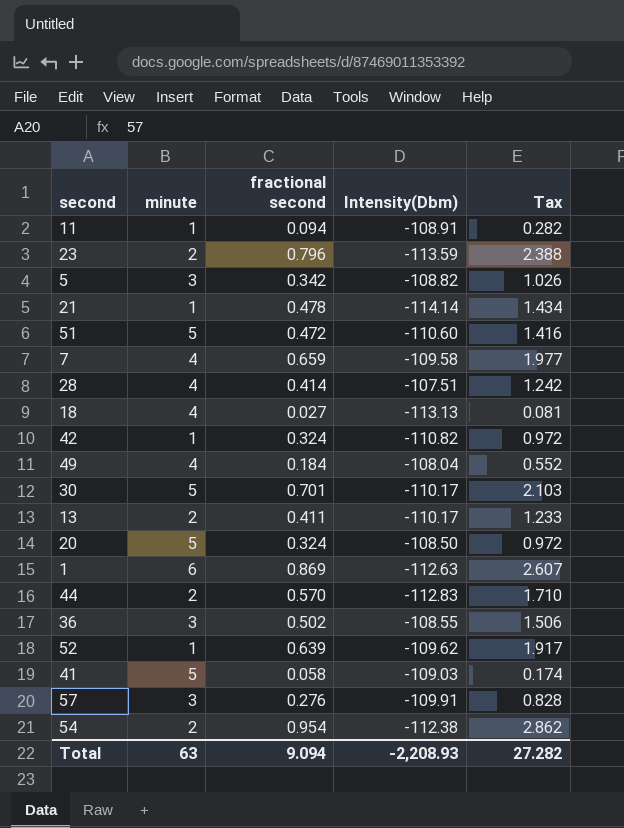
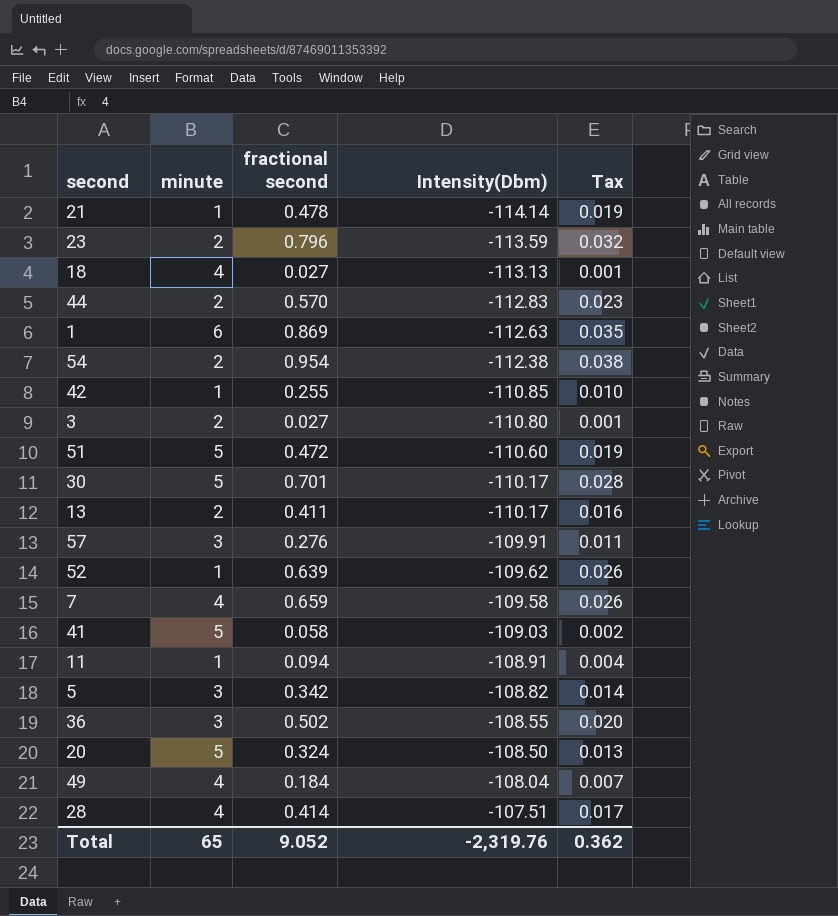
row order: none -> Intensity(Dbm) ascending
column Tax | formula: [fractional second] * 3 -> [fractional second] * 0.04
42 | fractional second: 0.324 -> 0.255
42 | Intensity(Dbm): -110.82 -> -110.85
row 3: none -> 2 | 0.027 | -110.80 | 0.001
Total | minute: 63 -> 65
Total | fractional second: 9.094 -> 9.052
Total | Intensity(Dbm): -2,208.93 -> -2,319.76
Total | Tax: 27.282 -> 0.362

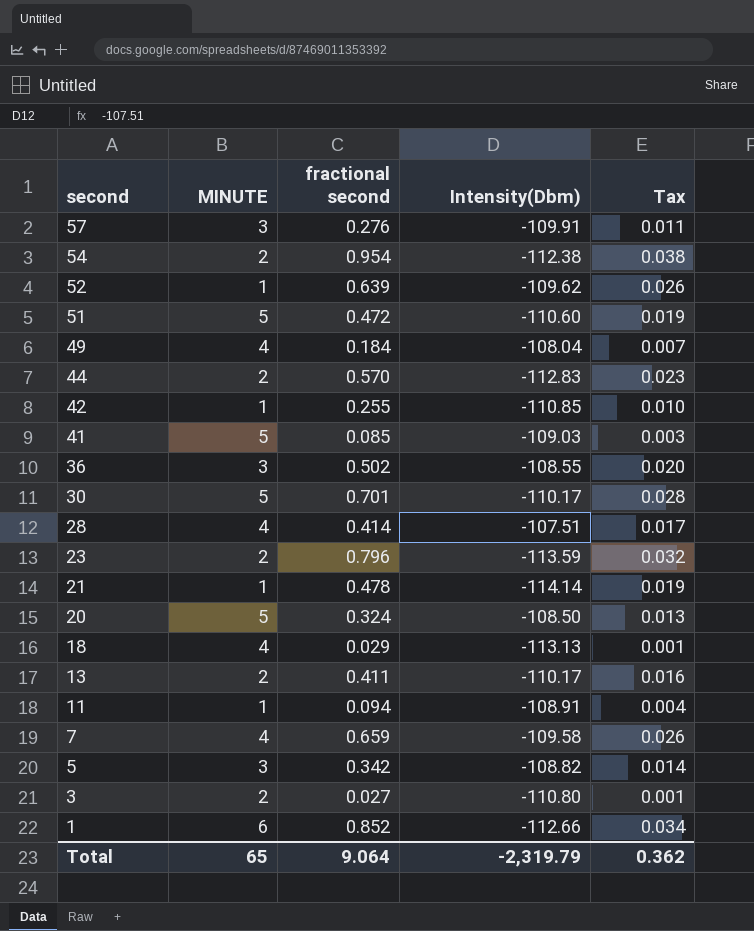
row order: Intensity(Dbm) ascending -> second descending
column name: minute -> MINUTE
41 | fractional second: 0.058 -> 0.085
41 | Tax: 0.002 -> 0.003
18 | fractional second: 0.027 -> 0.029
1 | fractional second: 0.869 -> 0.852
1 | Intensity(Dbm): -112.63 -> -112.66
1 | Tax: 0.035 -> 0.034
Total | fractional second: 9.052 -> 9.064
Total | Intensity(Dbm): -2,319.76 -> -2,319.79

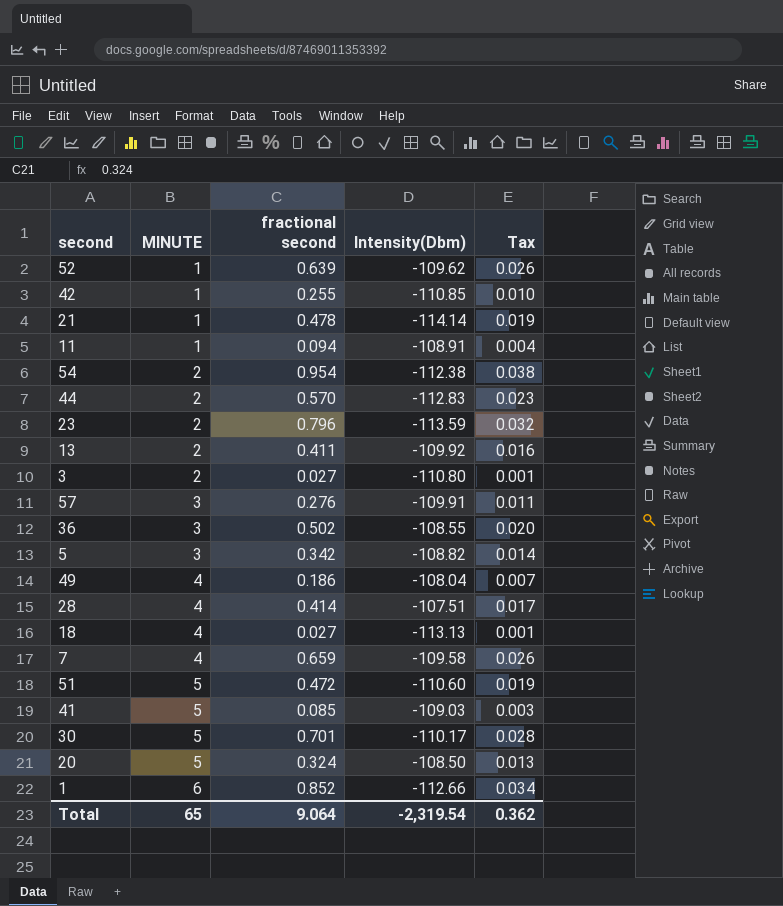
row order: second descending -> MINUTE ascending
13 | Intensity(Dbm): -110.17 -> -109.92
49 | fractional second: 0.184 -> 0.186
18 | fractional second: 0.029 -> 0.027
Total | Intensity(Dbm): -2,319.79 -> -2,319.54

